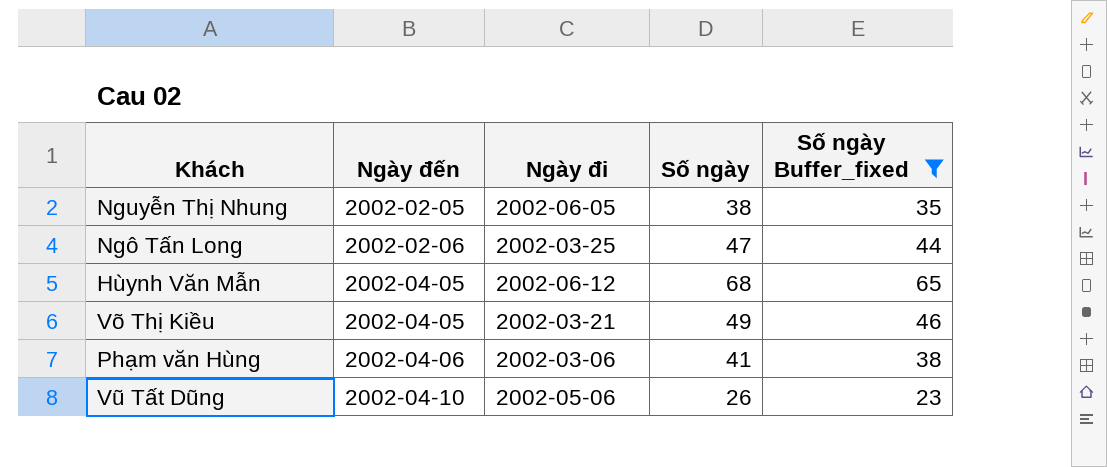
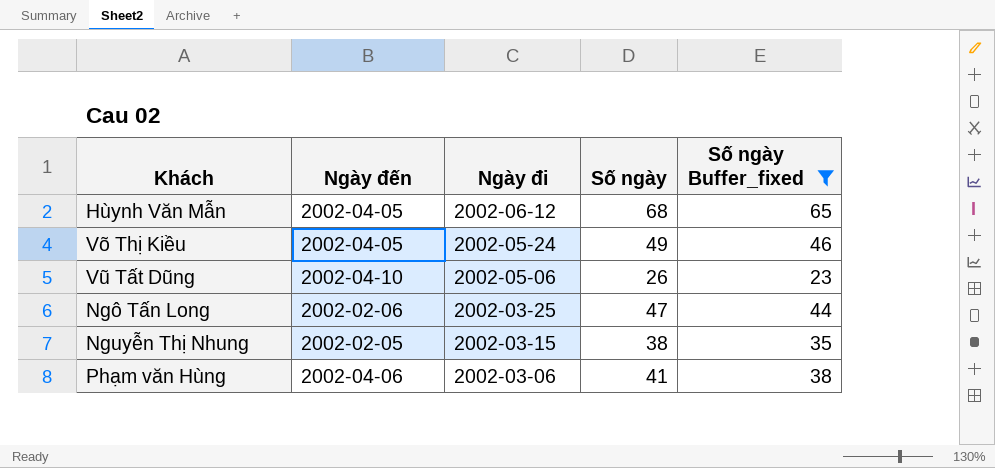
row order: Ngày đến ascending -> Ngày đi descending
Võ Thị Kiều | Ngày đi: 2002-03-21 -> 2002-05-24
Nguyễn Thị Nhung | Ngày đi: 2002-06-05 -> 2002-03-15

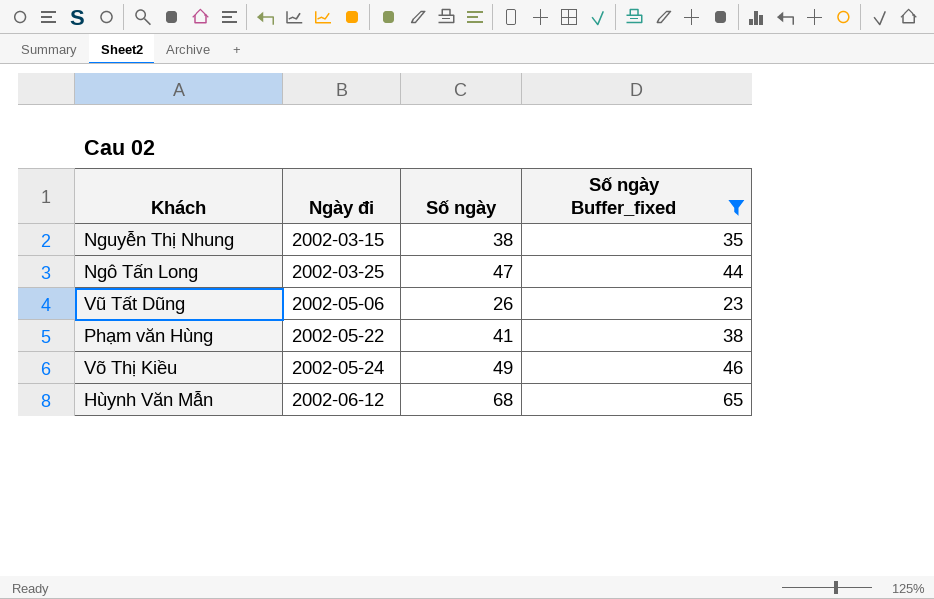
row order: Ngày đi descending -> Ngày đi ascending
column Ngày đến | position: 2 -> none
Phạm văn Hùng | Ngày đi: 2002-03-06 -> 2002-05-22

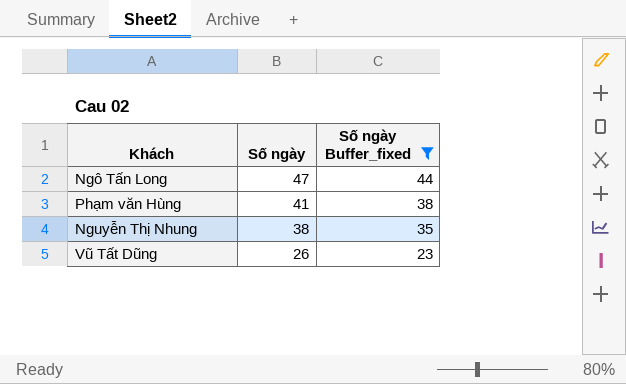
row order: Ngày đi ascending -> Số ngày descending
column Ngày đi | position: 2 -> none
row Võ Thị Kiều: 2002-05-24 | 49 | 46 -> none
row Hùynh Văn Mẫn: 2002-06-12 | 68 | 65 -> none

